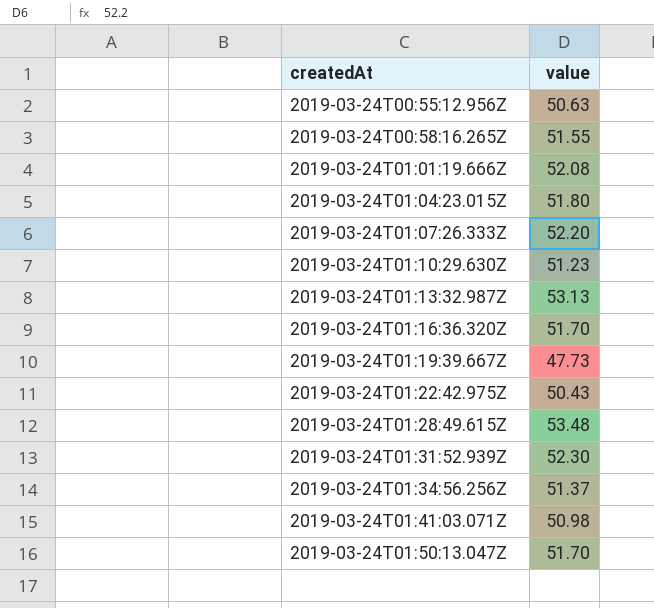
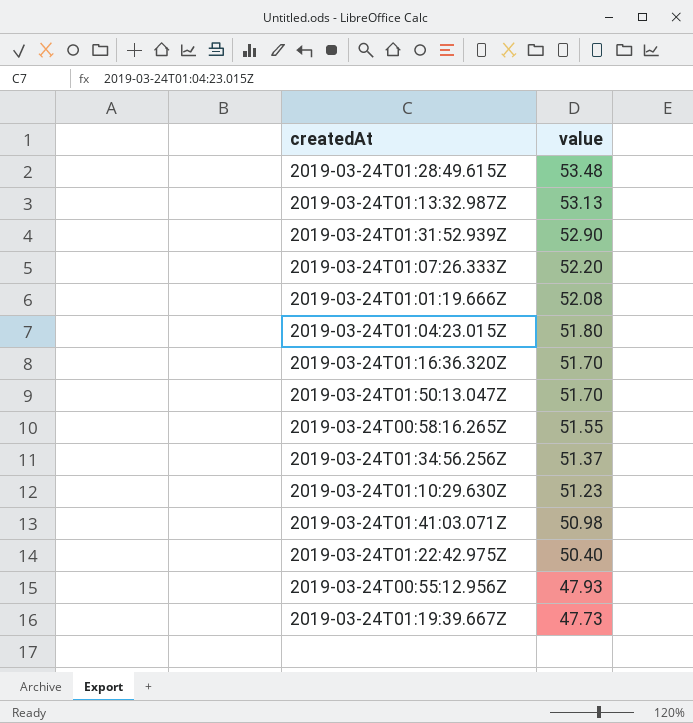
row order: createdAt ascending -> value descending
2019-03-24T01:31:52.939Z | value: 52.30 -> 52.90
2019-03-24T01:22:42.975Z | value: 50.43 -> 50.40
2019-03-24T00:55:12.956Z | value: 50.63 -> 47.93

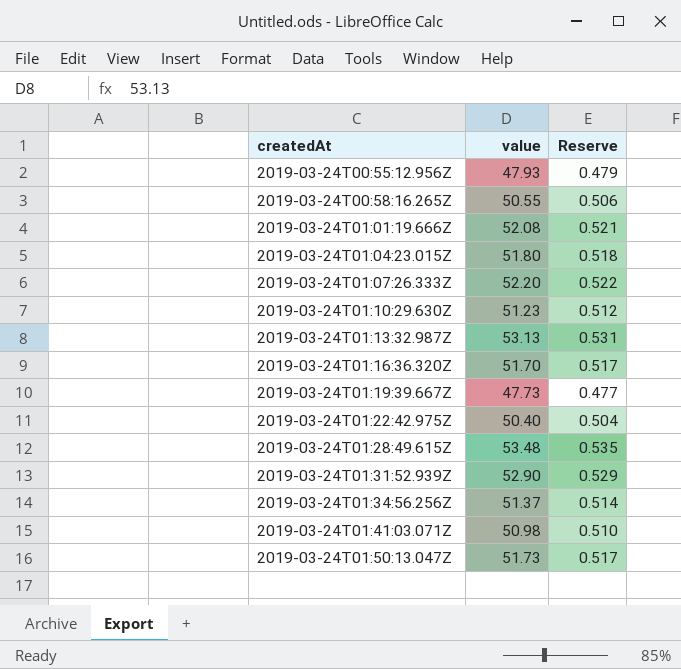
row order: value descending -> createdAt ascending
column Reserve | formula: none -> [value] * 0.01
2019-03-24T00:58:16.265Z | value: 51.55 -> 50.55
2019-03-24T01:50:13.047Z | value: 51.70 -> 51.73

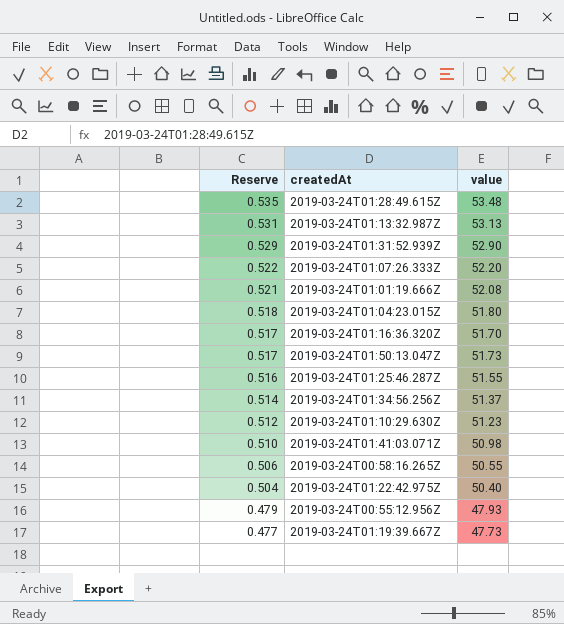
row order: createdAt ascending -> Reserve descending
column Reserve | position: 3 -> 1
row 2019-03-24T01:25:46.287Z: none -> 0.516 | 51.55

